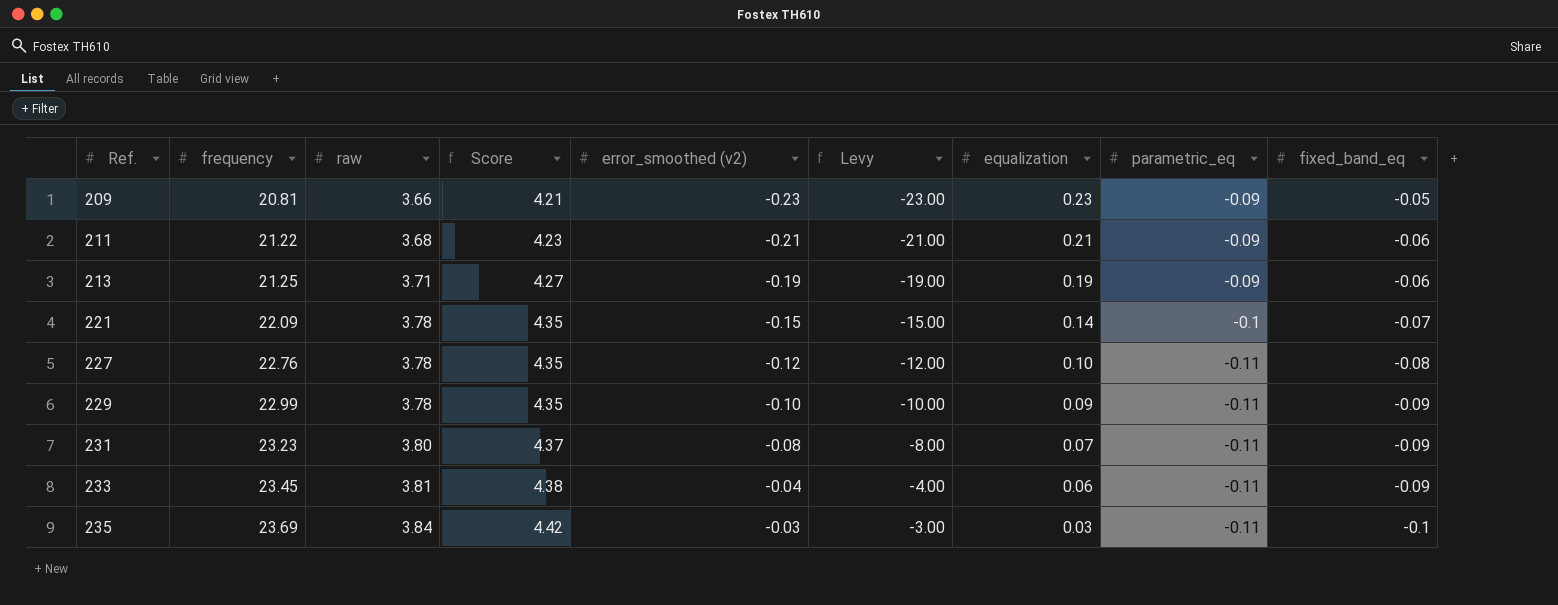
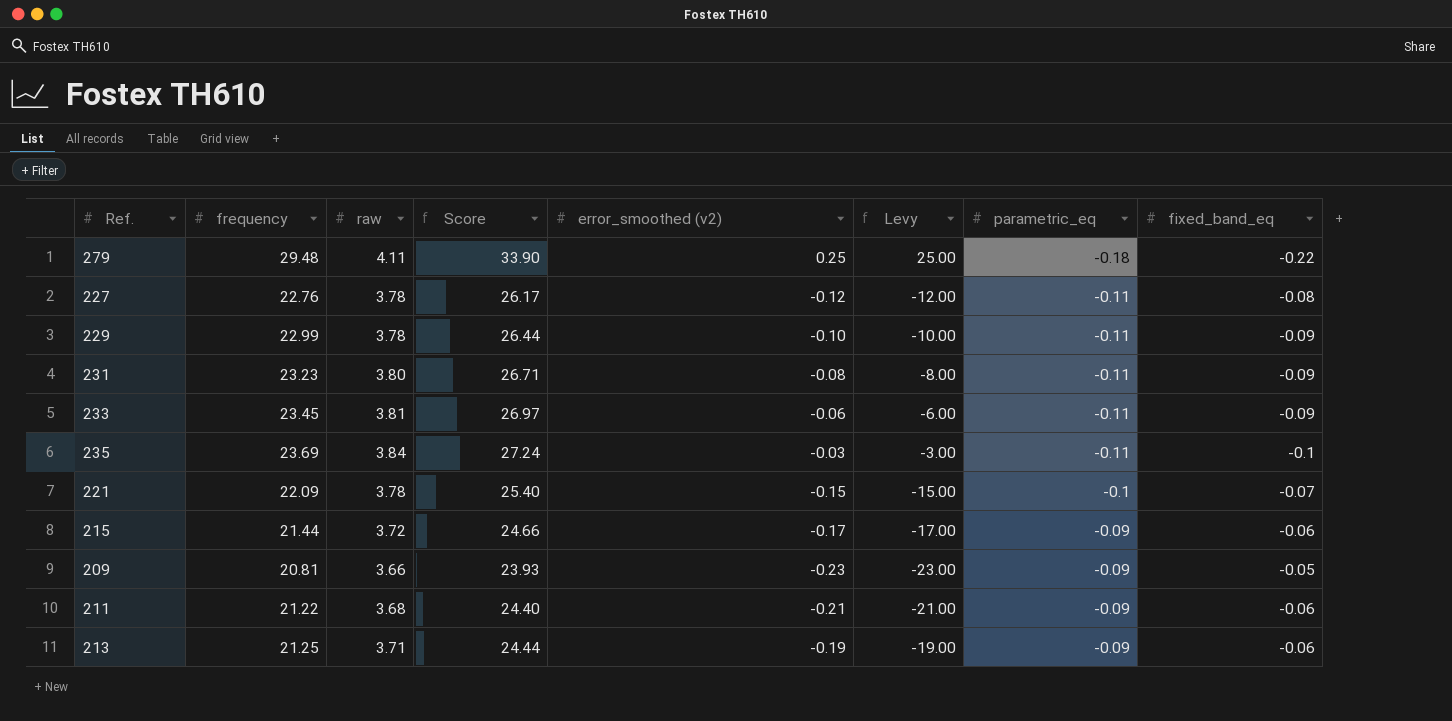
row order: Ref. ascending -> parametric_eq ascending
column equalization | position: 7 -> none
column Score | formula: [raw] * 1.15 -> [frequency] * 1.15
row 279: none -> 29.48 | 4.11 | 33.90 | 0.25 | 25.00 | -0.18 | -0.22
233 | error_smoothed (v2): -0.04 -> -0.06
233 | Levy: -4.00 -> -6.00
row 215: none -> 21.44 | 3.72 | 24.66 | -0.17 | -17.00 | -0.09 | -0.06

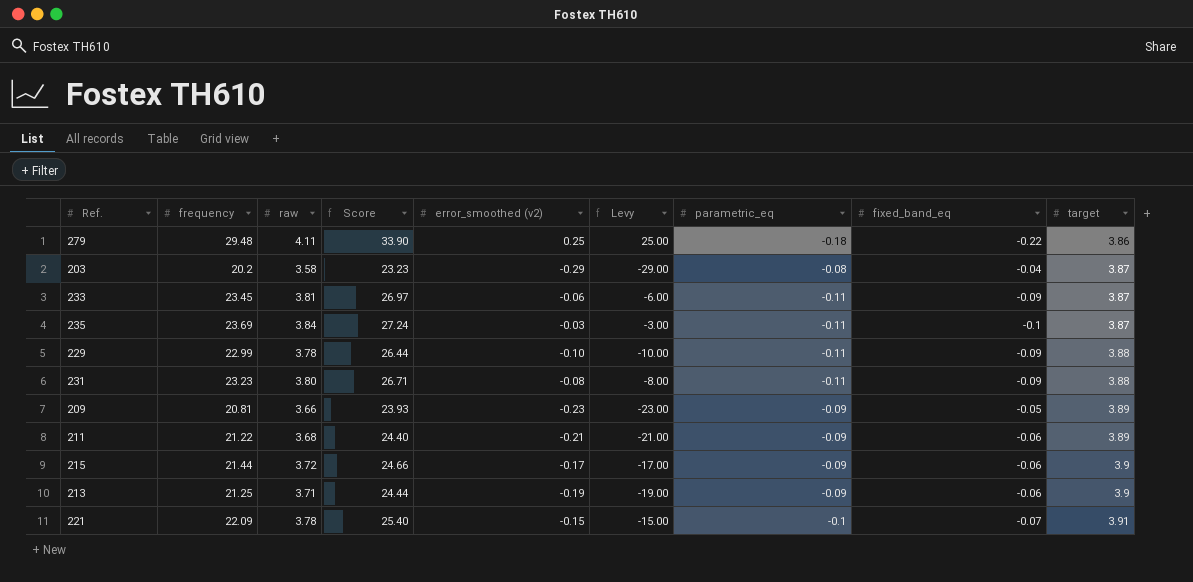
row order: parametric_eq ascending -> target ascending
column target | position: none -> 9
row 227: 22.76 | 3.78 | 26.17 | -0.12 | -12.00 | -0.11 | -0.08 -> none
row 203: none -> 20.2 | 3.58 | 23.23 | -0.29 | -29.00 | -0.08 | -0.04 | 3.87

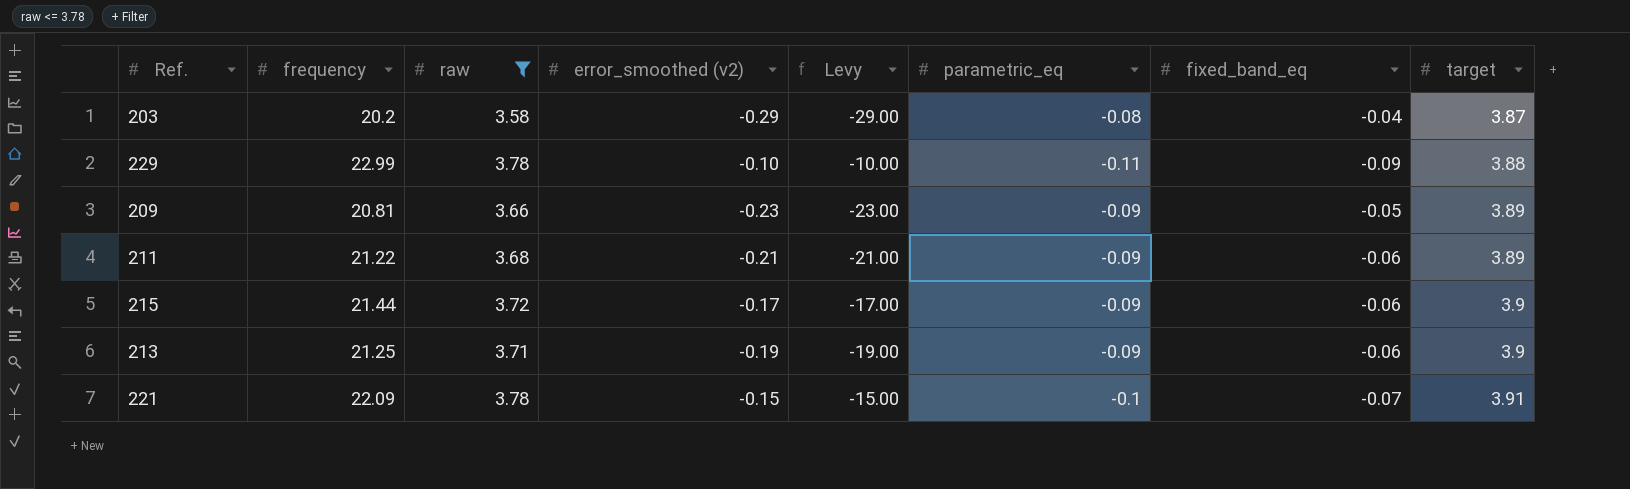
filter: none -> raw <= 3.78
column Score | formula: [frequency] * 1.15 -> none

